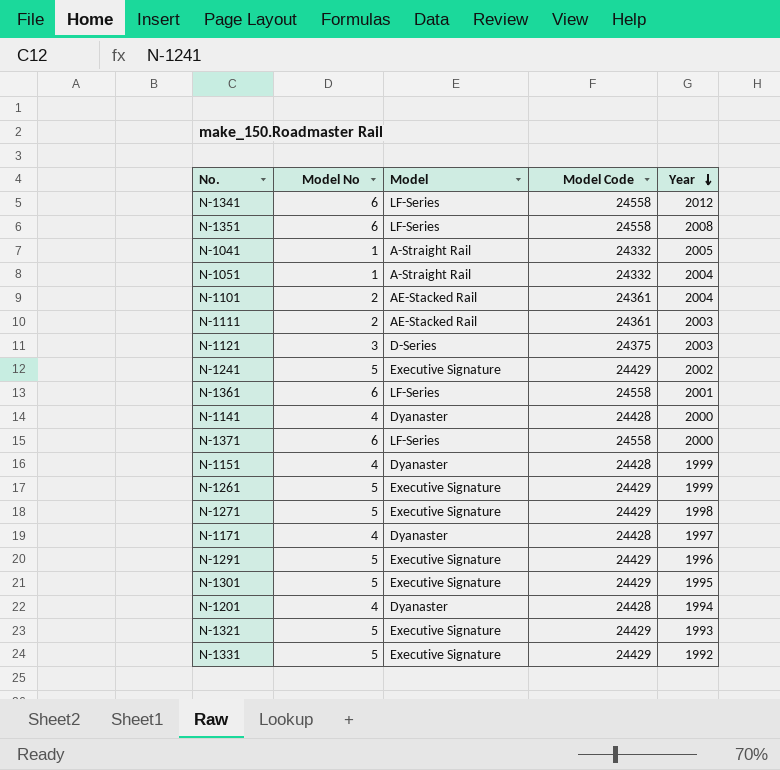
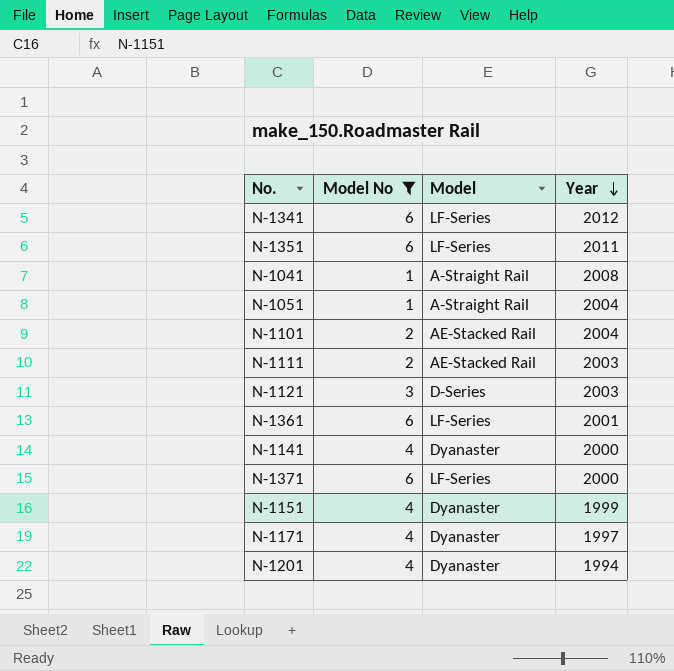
filter: none -> Model No != 5
column Model Code | position: 4 -> none
N-1351 | Year: 2008 -> 2011
N-1041 | Year: 2005 -> 2008

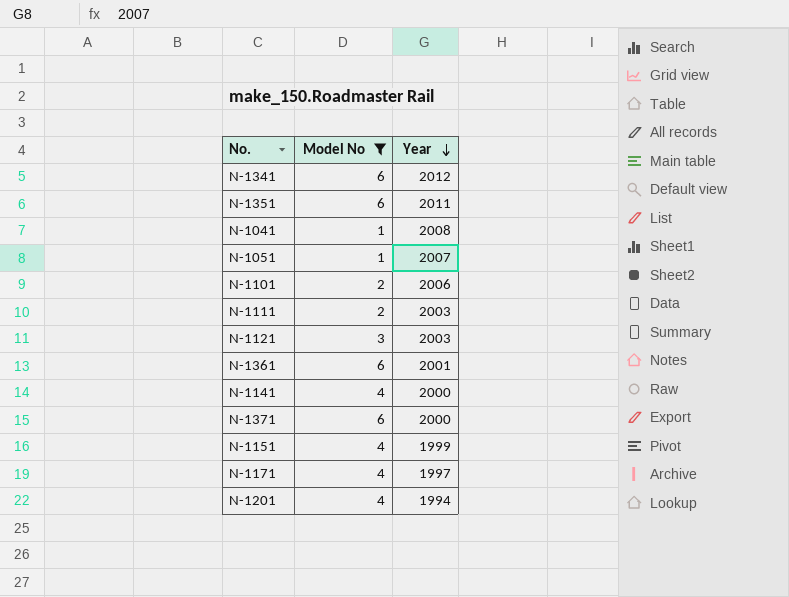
column Model | position: 3 -> none
N-1051 | Year: 2004 -> 2007
N-1101 | Year: 2004 -> 2006

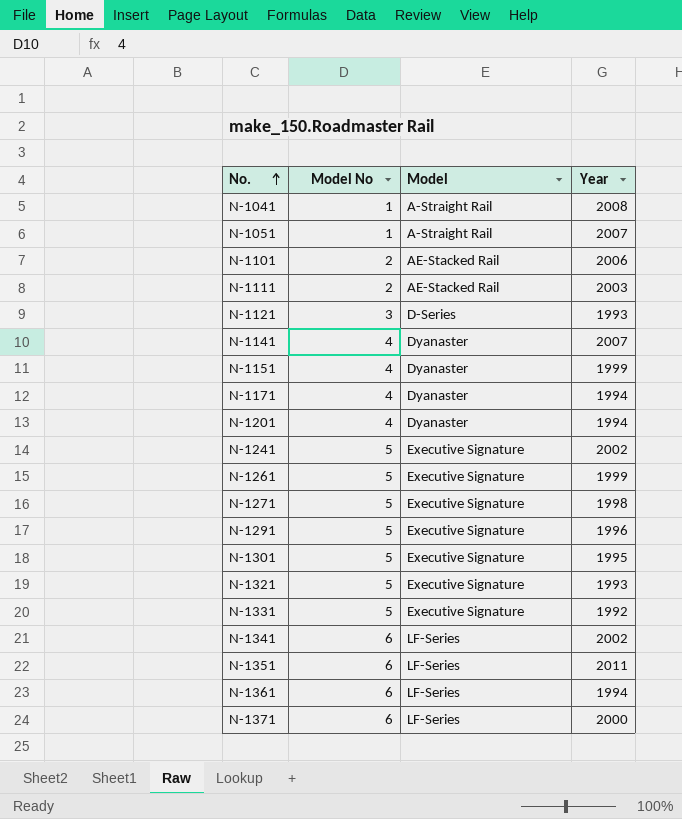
filter: Model No != 5 -> none
row order: Year descending -> No. ascending
column Model | position: none -> 3
N-1121 | Year: 2003 -> 1993
N-1141 | Year: 2000 -> 2007
N-1171 | Year: 1997 -> 1994
N-1341 | Year: 2012 -> 2002
N-1361 | Year: 2001 -> 1994

